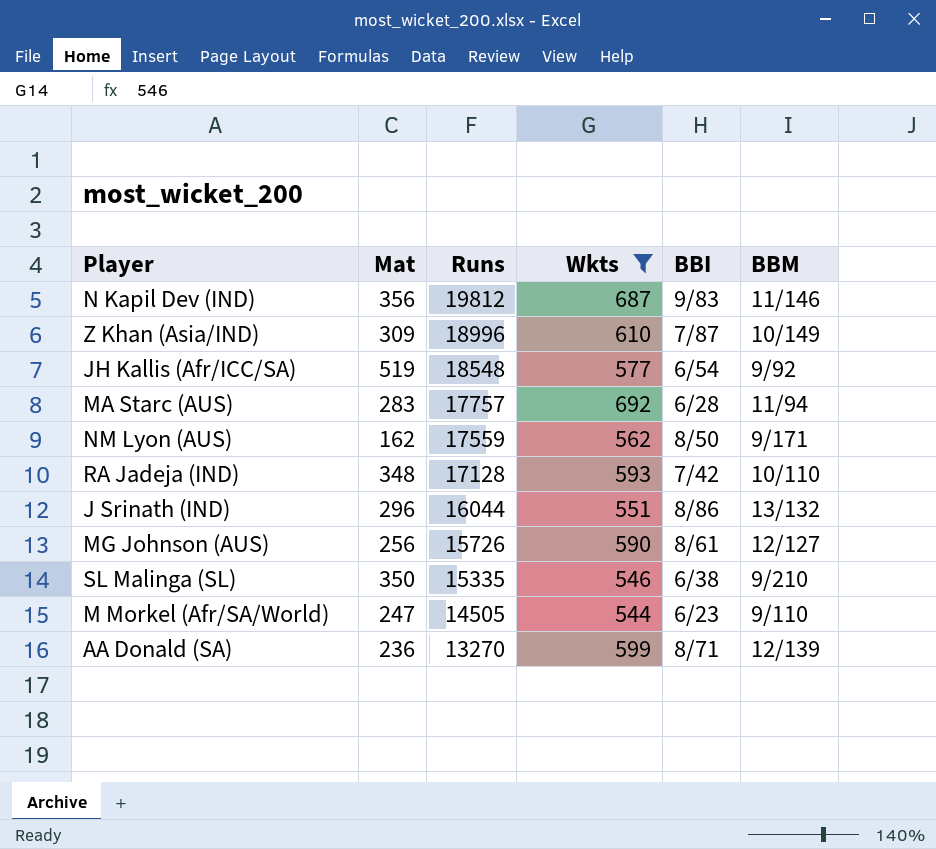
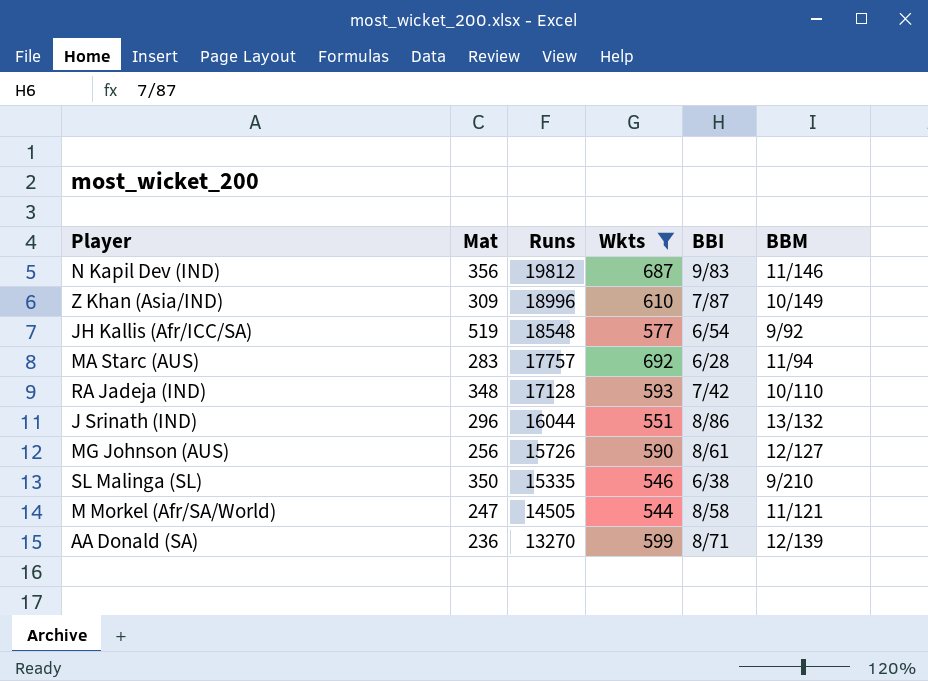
row NM Lyon (AUS): 162 | 17559 | 562 | 8/50 | 9/171 -> none
M Morkel (Afr/SA/World) | BBI: 6/23 -> 8/58
M Morkel (Afr/SA/World) | BBM: 9/110 -> 11/121

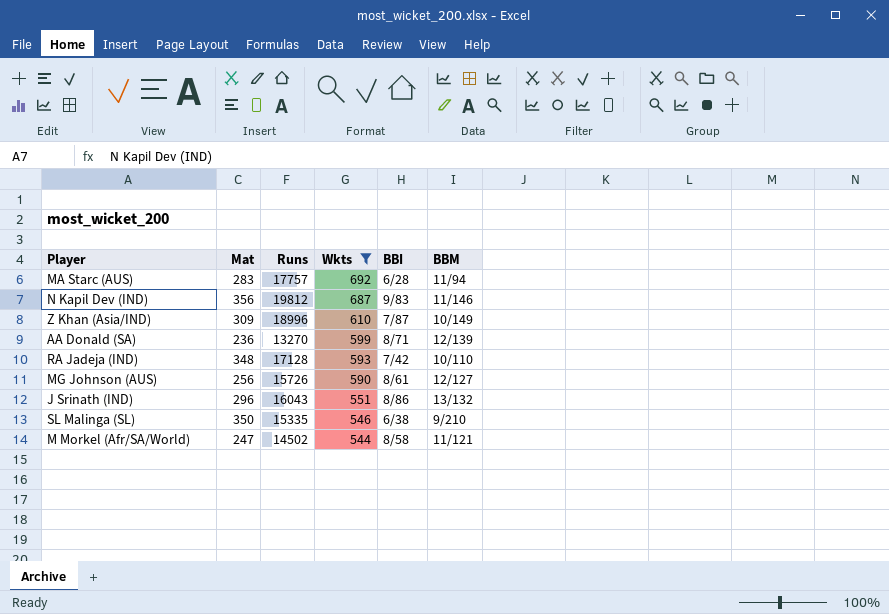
row order: Runs descending -> Wkts descending
row JH Kallis (Afr/ICC/SA): 519 | 18548 | 577 | 6/54 | 9/92 -> none
J Srinath (IND) | Runs: 16044 -> 16043
M Morkel (Afr/SA/World) | Runs: 14505 -> 14502

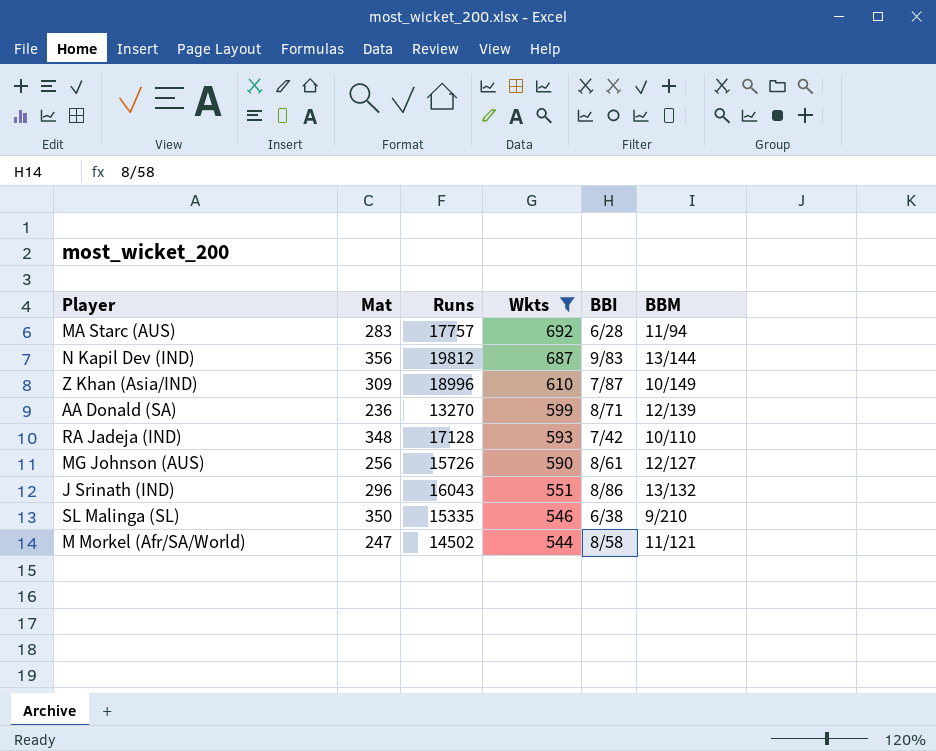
N Kapil Dev (IND) | BBM: 11/146 -> 13/144

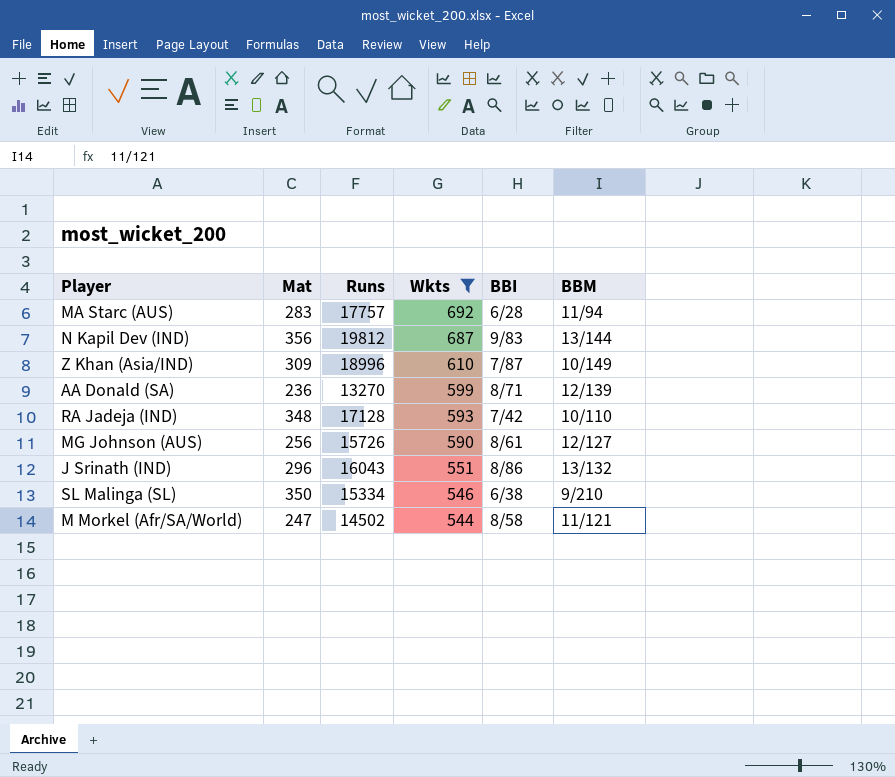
SL Malinga (SL) | Runs: 15335 -> 15334

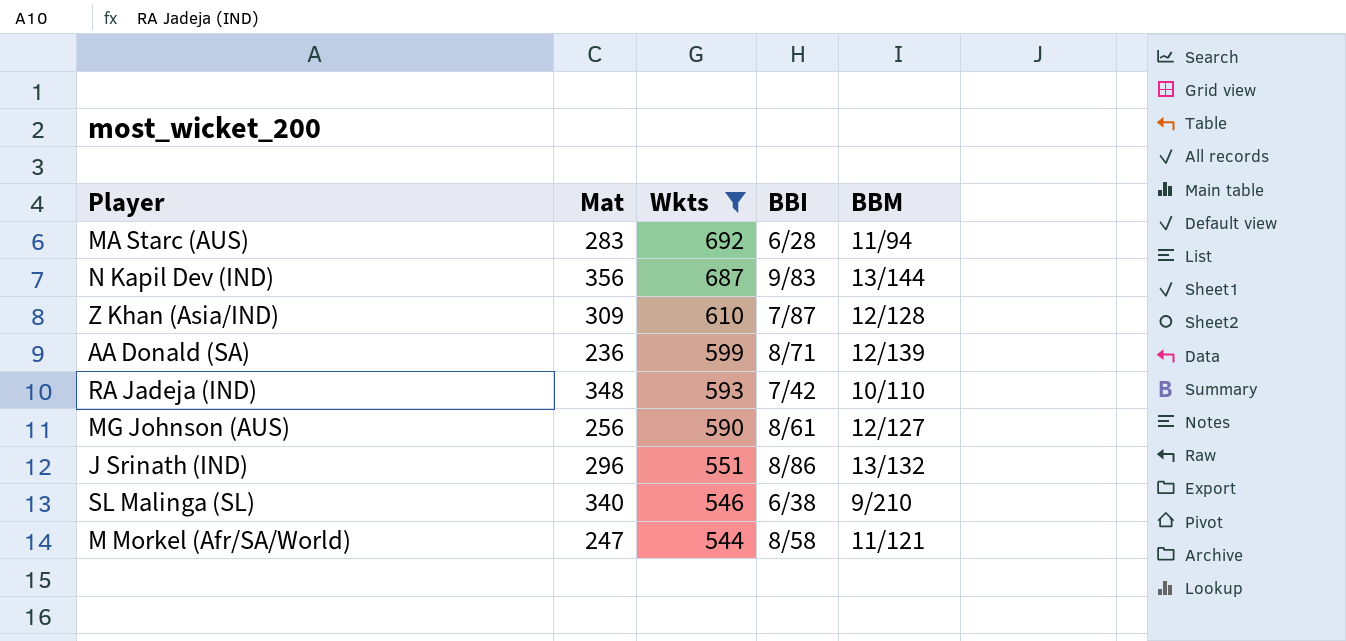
column Runs | position: 3 -> none
Z Khan (Asia/IND) | BBM: 10/149 -> 12/128
SL Malinga (SL) | Mat: 350 -> 340

